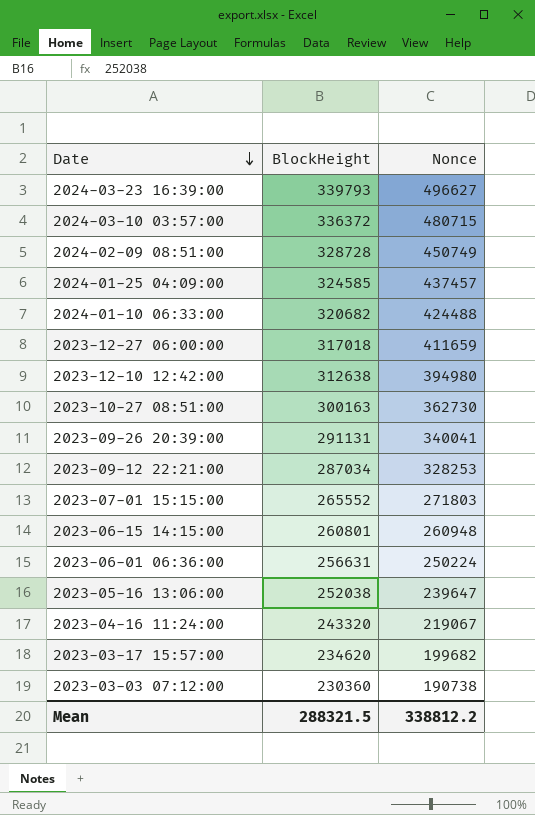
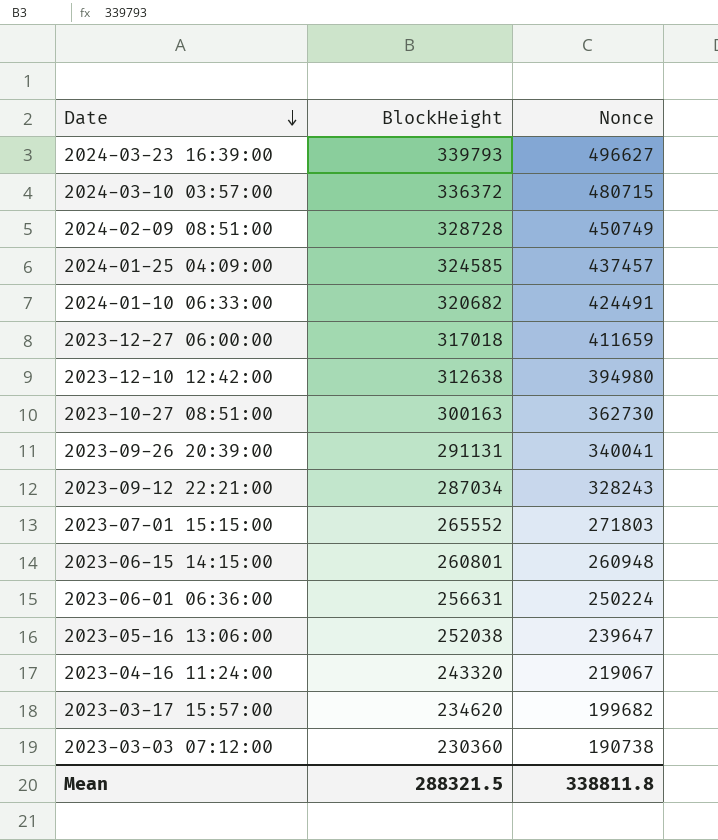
2024-01-10 06:33:00 | Nonce: 424488 -> 424491
2023-09-12 22:21:00 | Nonce: 328253 -> 328243
Mean | Nonce: 338812.2 -> 338811.8

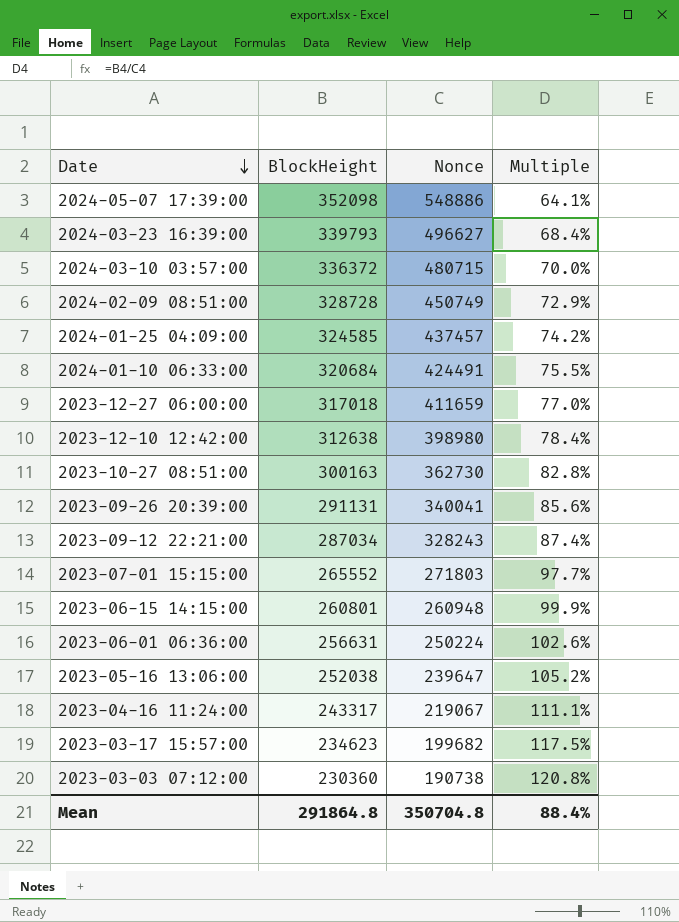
column Multiple | formula: none -> [BlockHeight] / [Nonce]
row 2024-05-07 17:39:00: none -> 352098 | 548886 | 64.1%
2024-01-10 06:33:00 | BlockHeight: 320682 -> 320684
2023-12-10 12:42:00 | Nonce: 394980 -> 398980
2023-04-16 11:24:00 | BlockHeight: 243320 -> 243317
2023-03-17 15:57:00 | BlockHeight: 234620 -> 234623
Mean | BlockHeight: 288321.5 -> 291864.8
Mean | Nonce: 338811.8 -> 350704.8

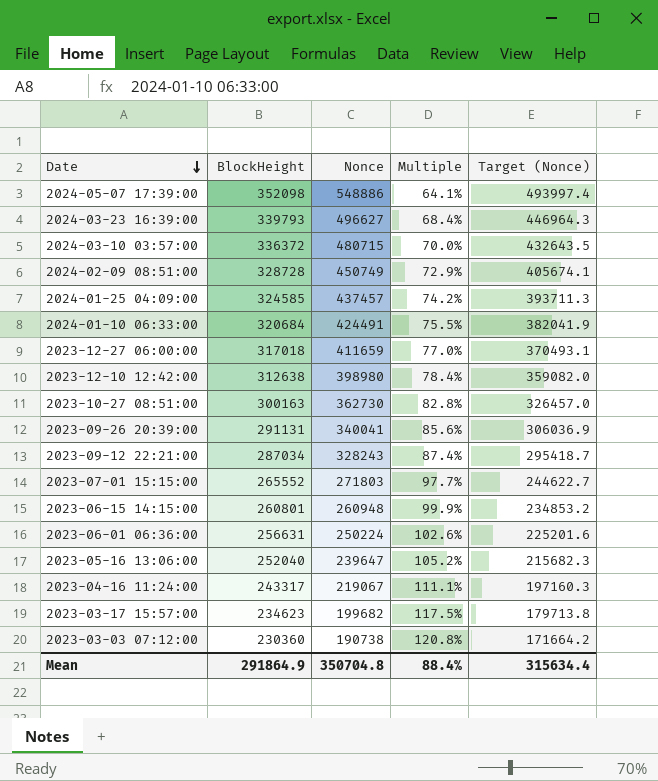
column Target (Nonce) | formula: none -> [Nonce] * 0.9
2023-05-16 13:06:00 | BlockHeight: 252038 -> 252040
Mean | BlockHeight: 291864.8 -> 291864.9

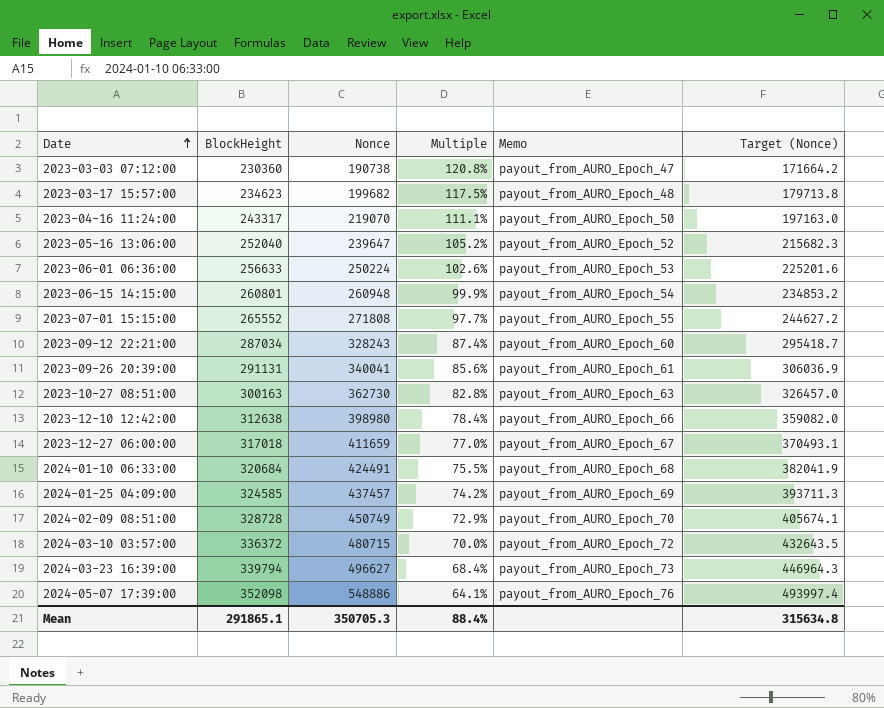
row order: Date descending -> Date ascending
column Memo | position: none -> 5
2023-04-16 11:24:00 | Nonce: 219067 -> 219070
2023-04-16 11:24:00 | Target (Nonce): 197160.3 -> 197163.0
2023-06-01 06:36:00 | BlockHeight: 256631 -> 256633
2023-07-01 15:15:00 | Nonce: 271803 -> 271808
2023-07-01 15:15:00 | Target (Nonce): 244622.7 -> 244627.2
2024-03-23 16:39:00 | BlockHeight: 339793 -> 339794
Mean | BlockHeight: 291864.9 -> 291865.1
Mean | Nonce: 350704.8 -> 350705.3
Mean | Target (Nonce): 315634.4 -> 315634.8

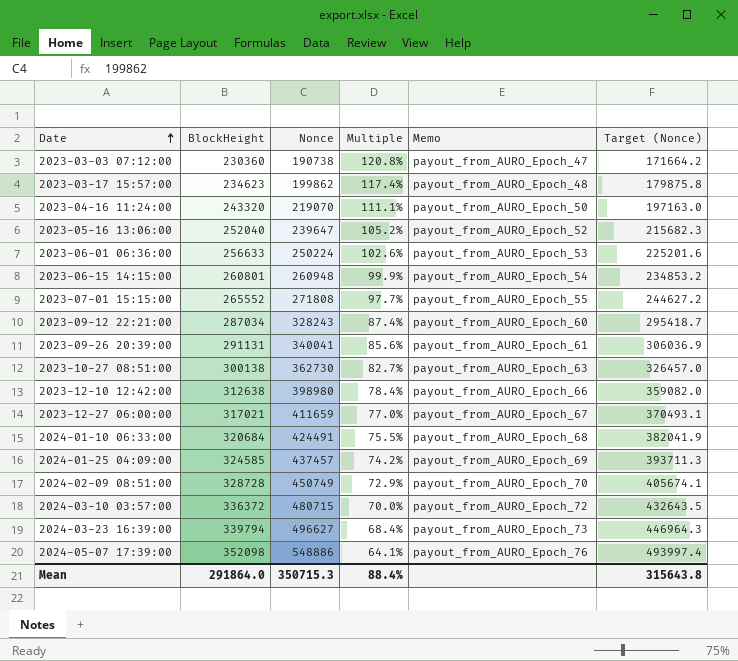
2023-03-17 15:57:00 | Nonce: 199682 -> 199862
2023-03-17 15:57:00 | Multiple: 117.5% -> 117.4%
2023-03-17 15:57:00 | Target (Nonce): 179713.8 -> 179875.8
2023-04-16 11:24:00 | BlockHeight: 243317 -> 243320
2023-10-27 08:51:00 | BlockHeight: 300163 -> 300138
2023-10-27 08:51:00 | Multiple: 82.8% -> 82.7%
2023-12-27 06:00:00 | BlockHeight: 317018 -> 317021
Mean | BlockHeight: 291865.1 -> 291864.0
Mean | Nonce: 350705.3 -> 350715.3
Mean | Target (Nonce): 315634.8 -> 315643.8

